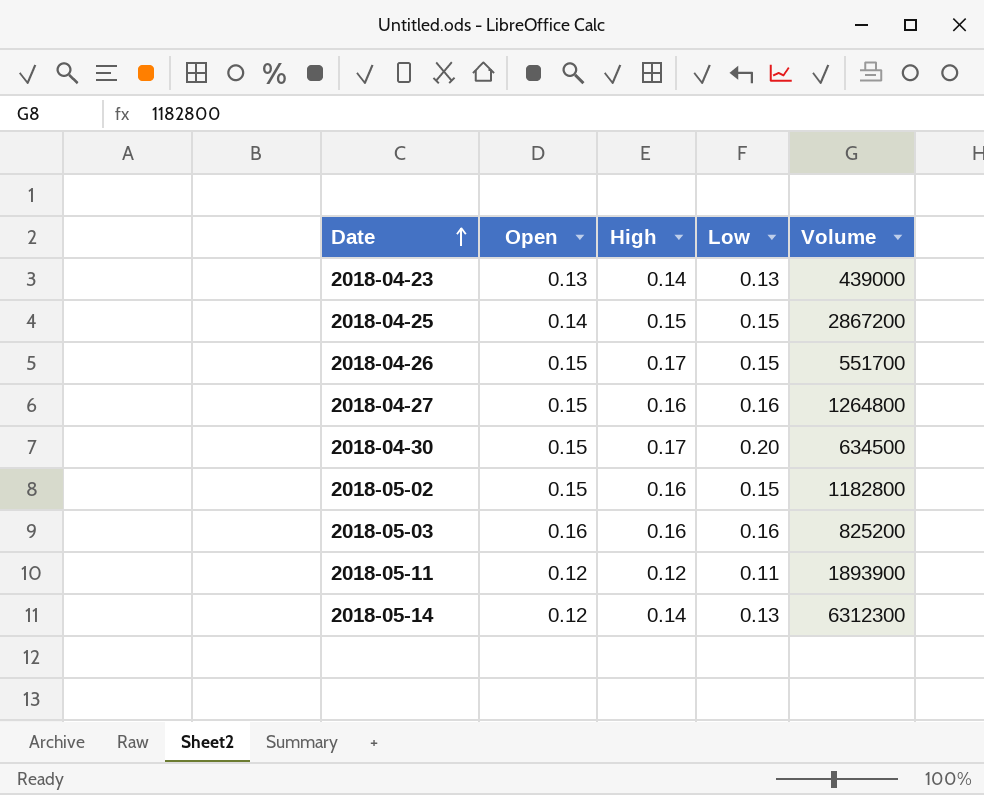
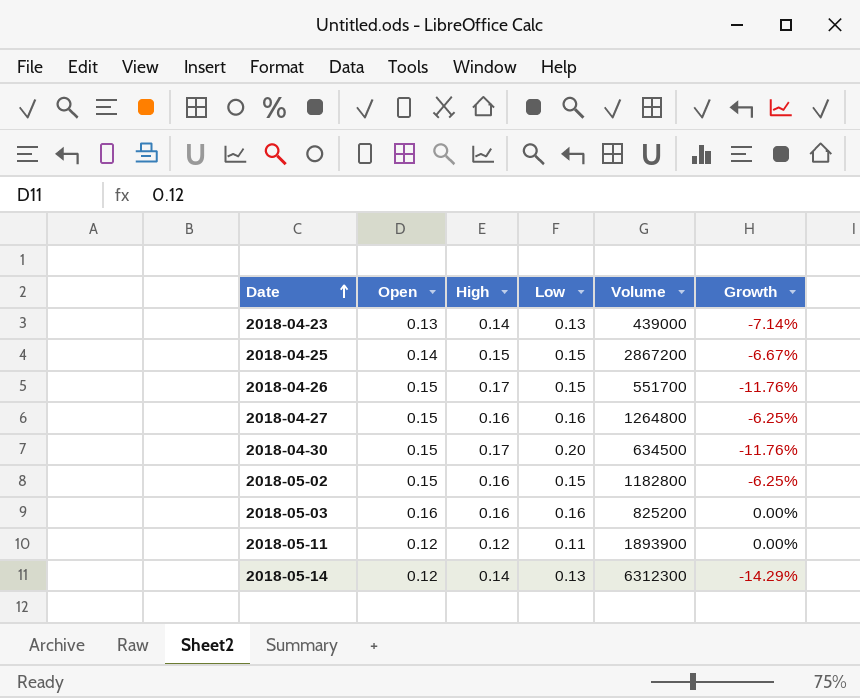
column Growth | formula: none -> ([Open] - [High]) / [High]

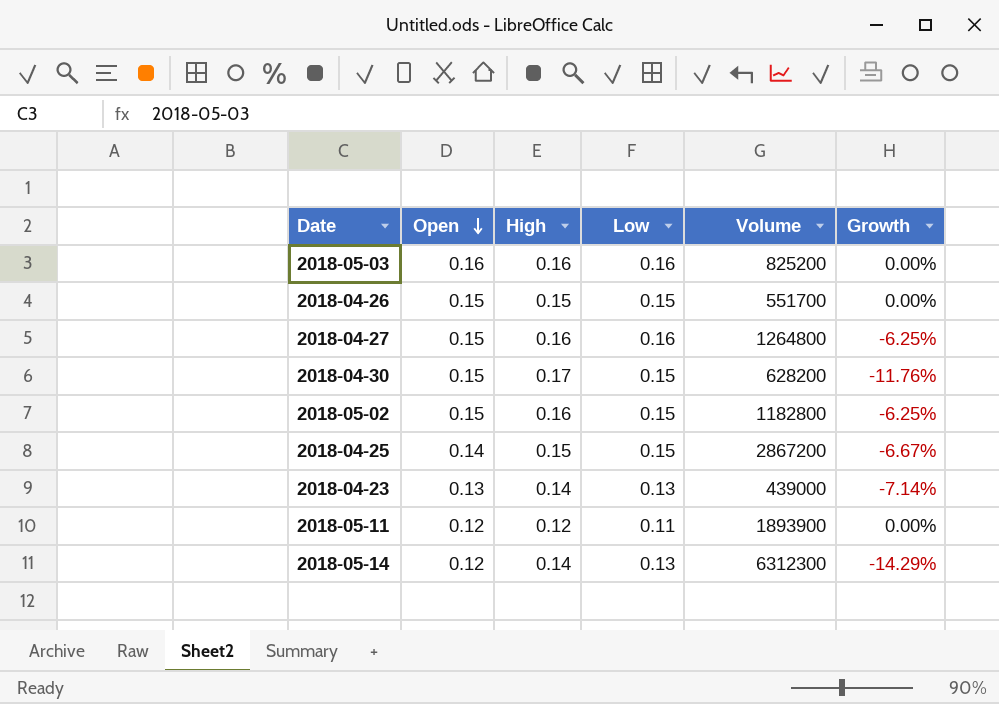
row order: Date ascending -> Open descending
2018-04-26 | High: 0.17 -> 0.15
2018-04-26 | Growth: -11.76% -> 0.00%
2018-04-30 | Low: 0.20 -> 0.15
2018-04-30 | Volume: 634500 -> 628200

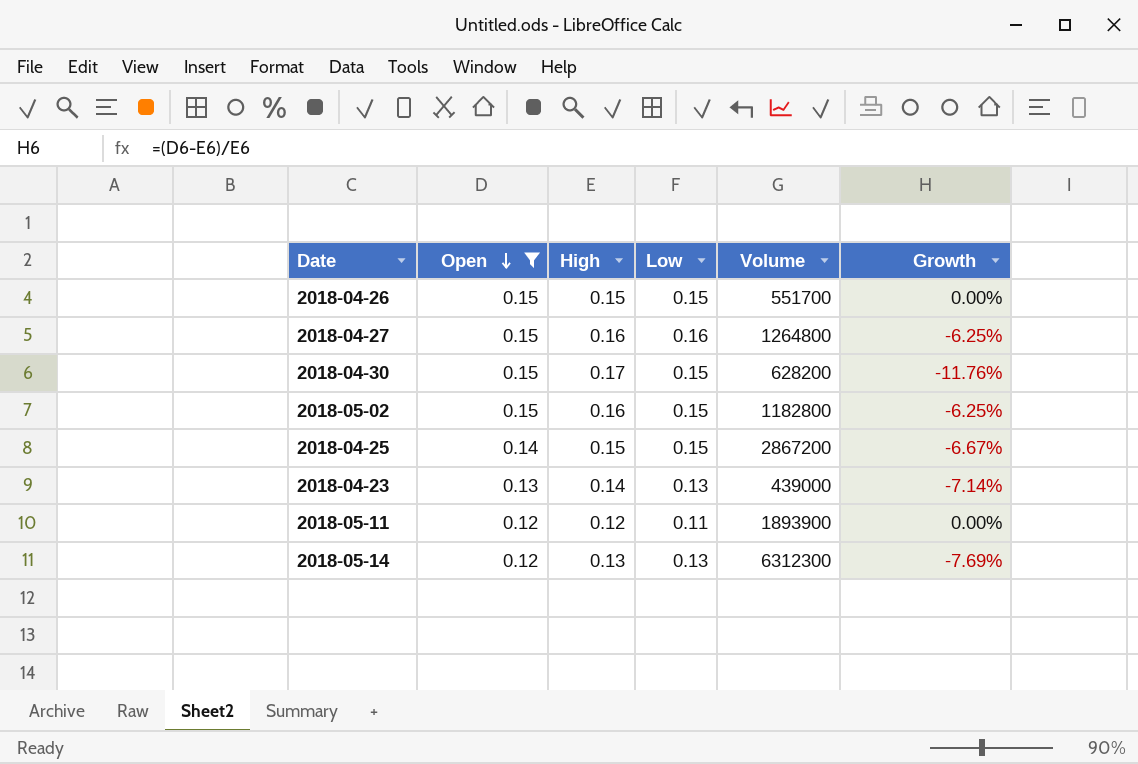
filter: none -> Open != 0.16
2018-05-14 | High: 0.14 -> 0.13
2018-05-14 | Growth: -14.29% -> -7.69%

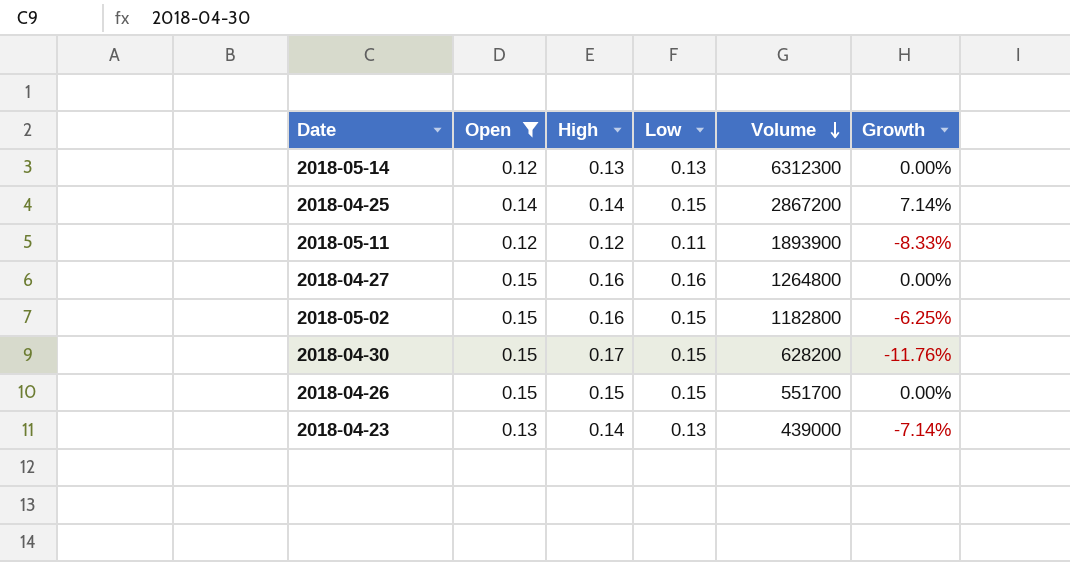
row order: Open descending -> Volume descending
column Growth | formula: ([Open] - [High]) / [High] -> ([Low] - [High]) / [High]
2018-04-25 | High: 0.15 -> 0.14

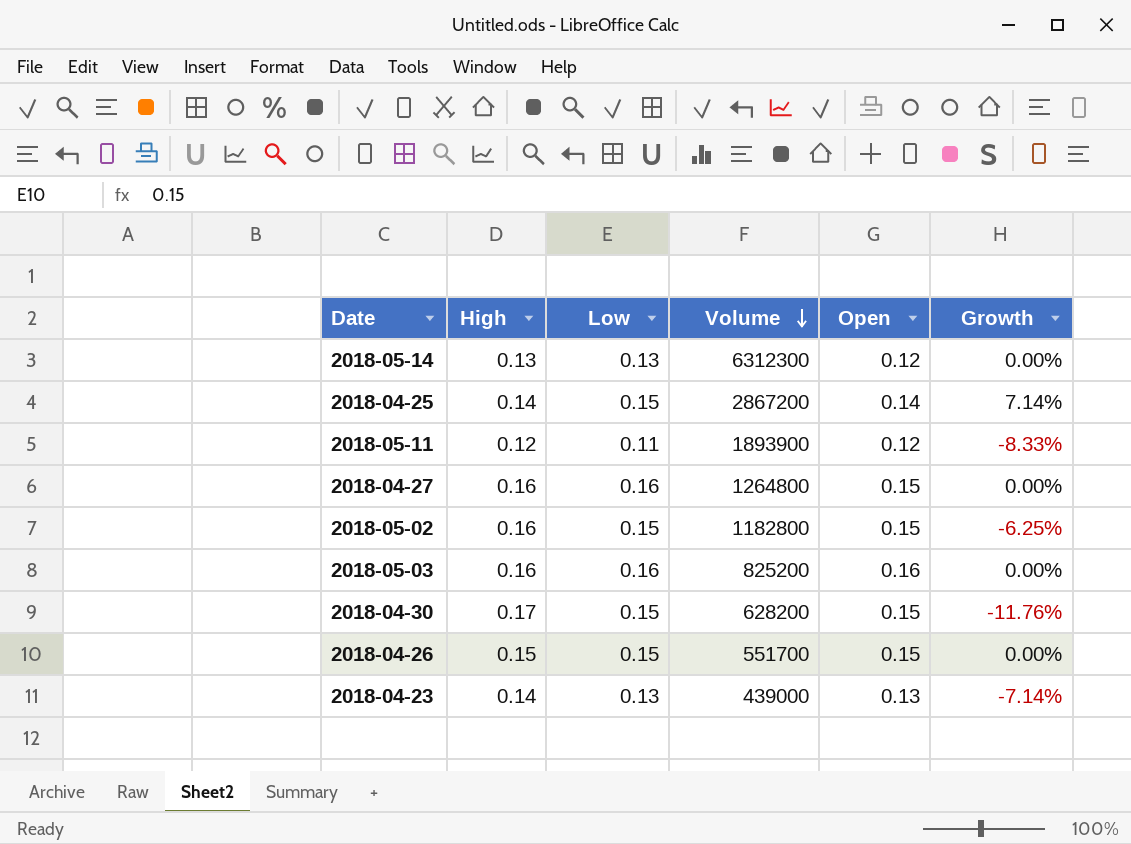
filter: Open != 0.16 -> none
column Open | position: 2 -> 5

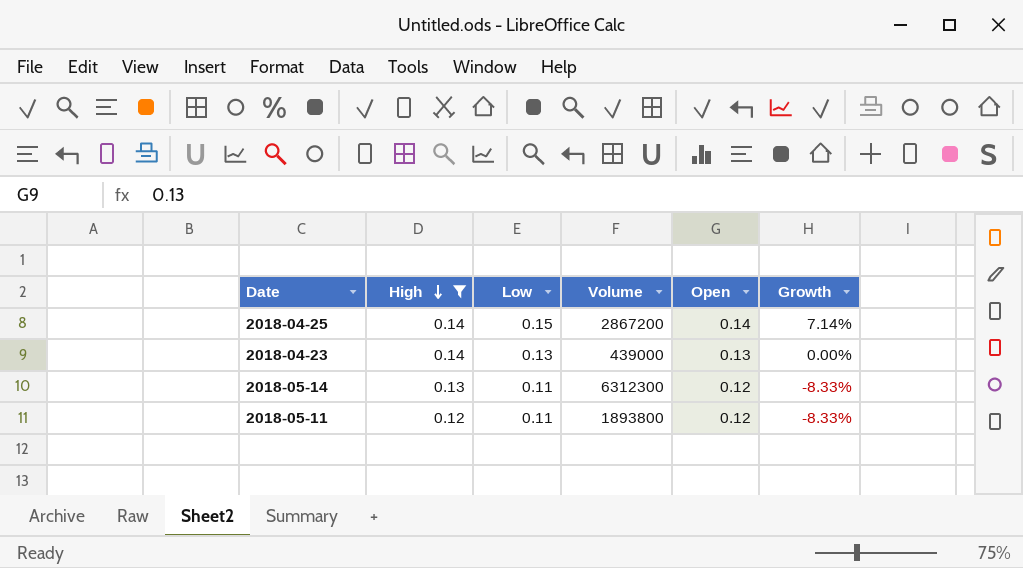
filter: none -> High <= 0.14
row order: Volume descending -> High descending
column Growth | formula: ([Low] - [High]) / [High] -> ([Low] - [Open]) / [Open]
2018-05-14 | Low: 0.13 -> 0.11
2018-05-11 | Volume: 1893900 -> 1893800

